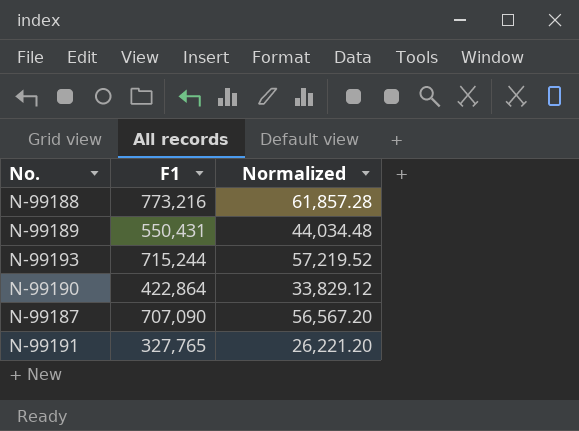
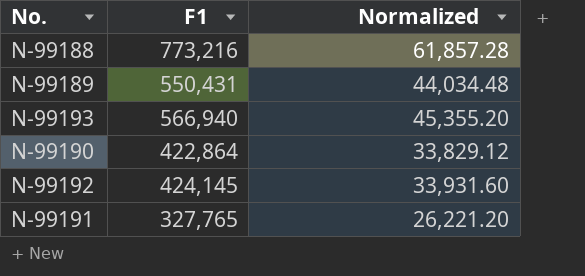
row N-99187: 707,090 | 56,567.20 -> none
N-99193 | F1: 715,244 -> 566,940
N-99193 | Normalized: 57,219.52 -> 45,355.20
row N-99192: none -> 424,145 | 33,931.60

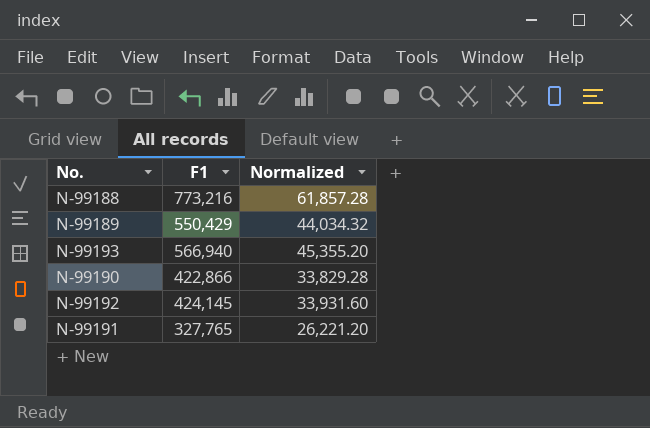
N-99189 | F1: 550,431 -> 550,429
N-99189 | Normalized: 44,034.48 -> 44,034.32
N-99190 | F1: 422,864 -> 422,866
N-99190 | Normalized: 33,829.12 -> 33,829.28

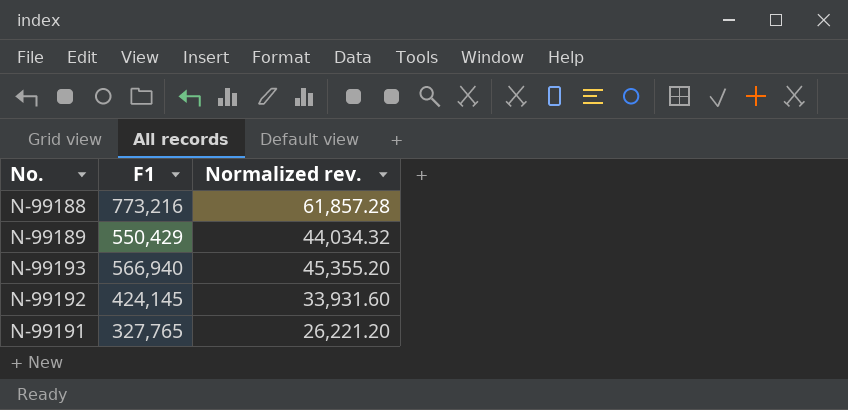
column name: Normalized -> Normalized rev.
row N-99190: 422,866 | 33,829.28 -> none

